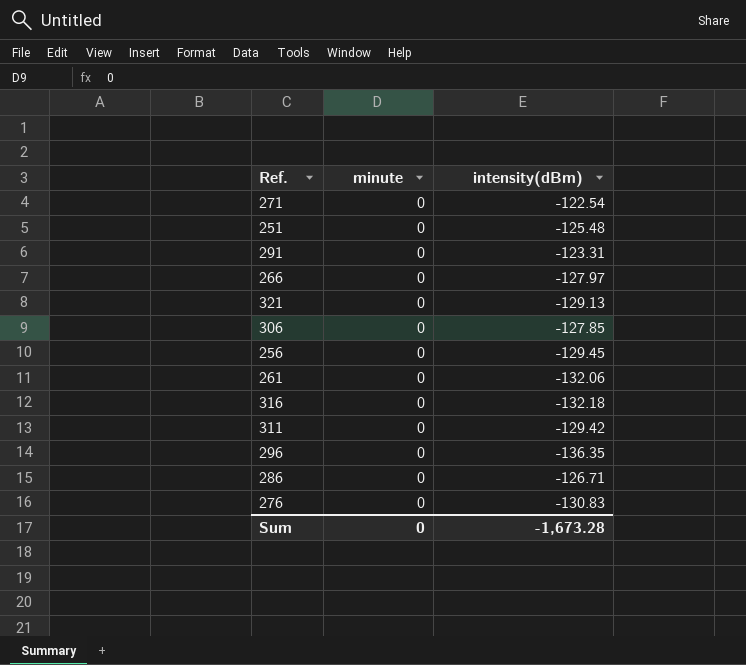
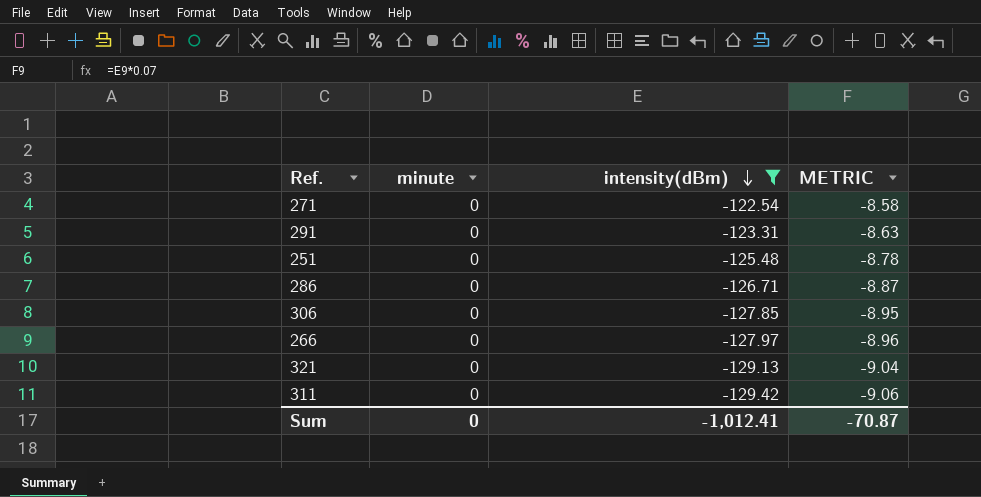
filter: none -> intensity(dBm) >= -129.42
row order: none -> intensity(dBm) descending
column METRIC | formula: none -> [intensity(dBm)] * 0.07
Sum | intensity(dBm): -1,673.28 -> -1,012.41

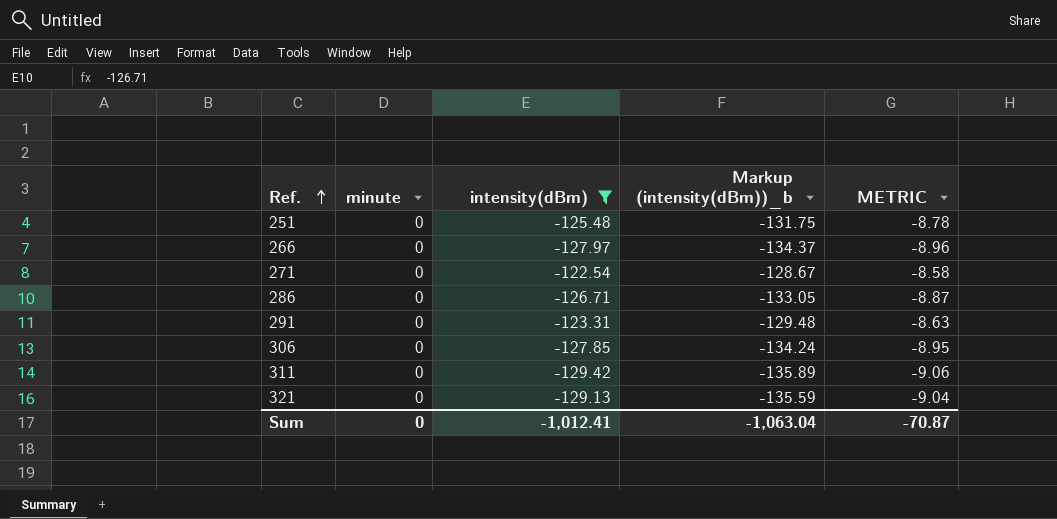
row order: intensity(dBm) descending -> Ref. ascending
column Markup (intensity(dBm))_b | formula: none -> [intensity(dBm)] * 1.05

